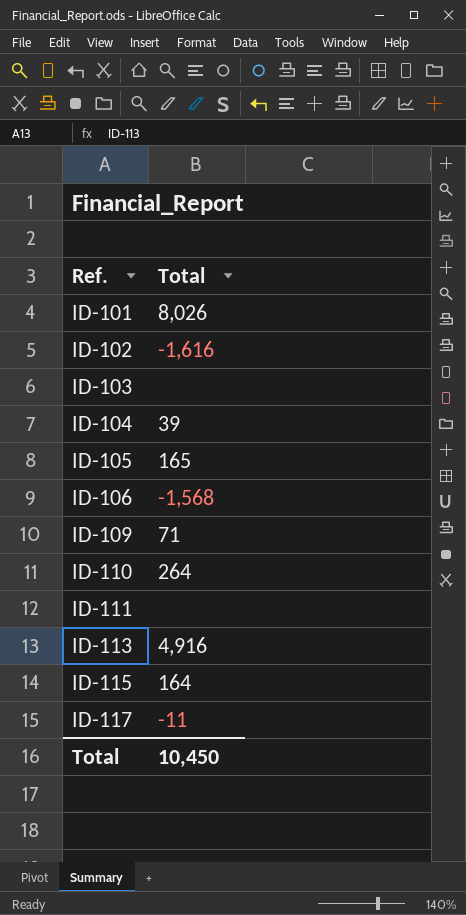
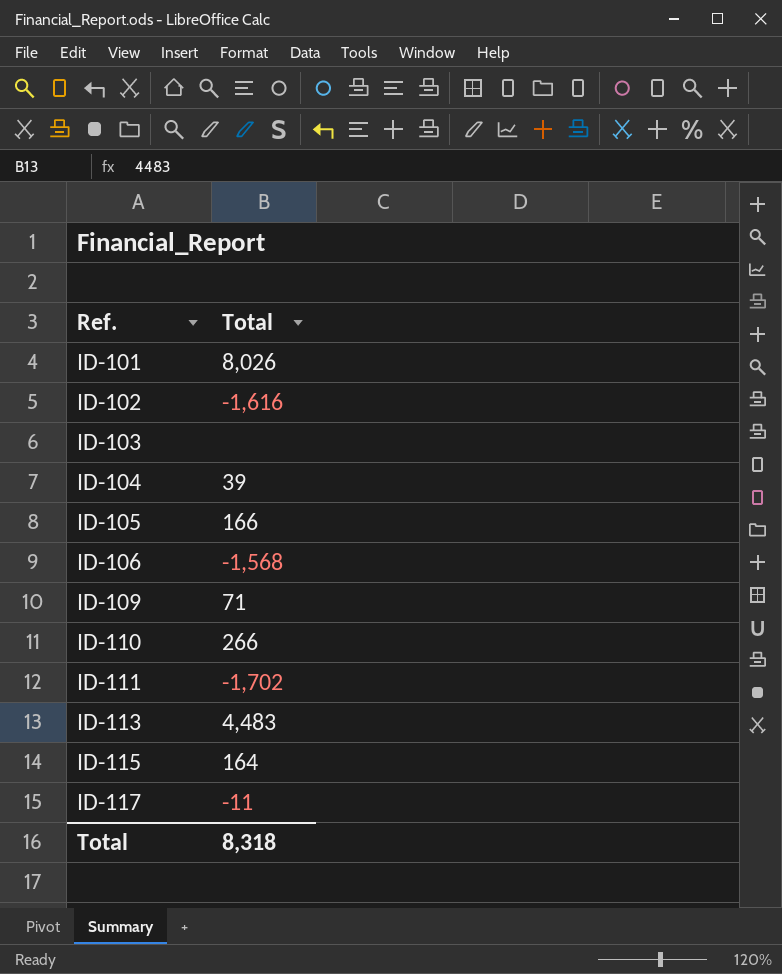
ID-105 | Total: 165 -> 166
ID-110 | Total: 264 -> 266
ID-111 | Total: none -> -1,702
ID-113 | Total: 4,916 -> 4,483
Total | Total: 10,450 -> 8,318

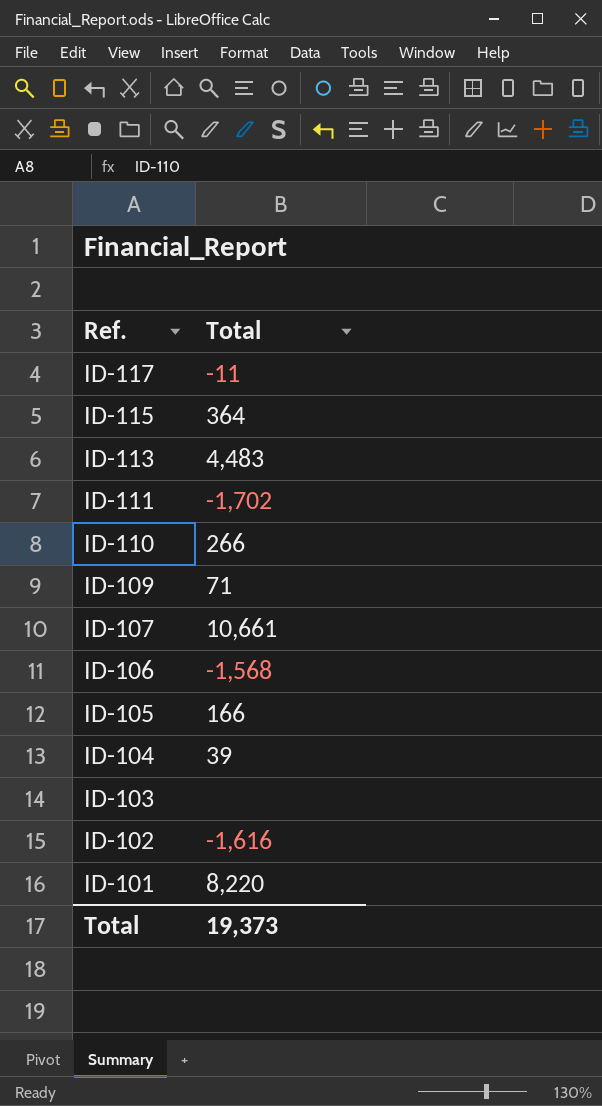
row order: Ref. ascending -> Ref. descending
ID-115 | Total: 164 -> 364
row ID-107: none -> 10,661
ID-101 | Total: 8,026 -> 8,220
Total | Total: 8,318 -> 19,373

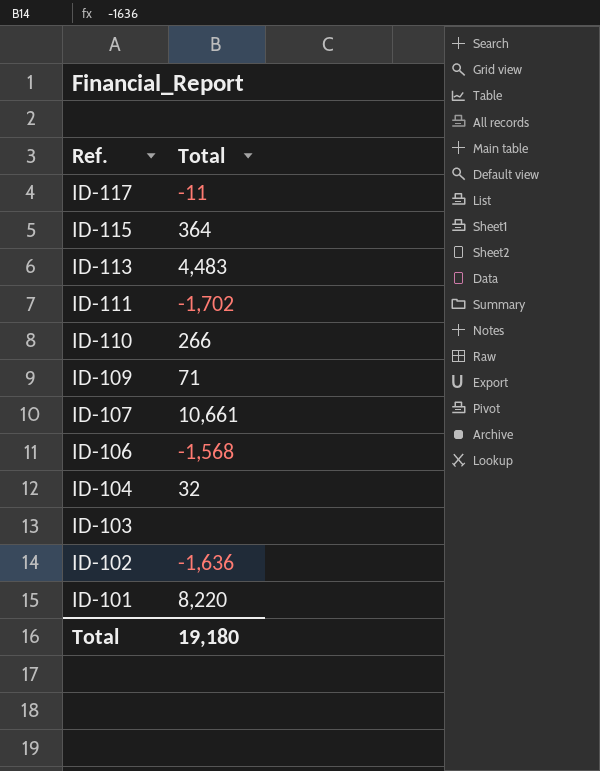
row ID-105: 166 -> none
ID-104 | Total: 39 -> 32
ID-102 | Total: -1,616 -> -1,636
Total | Total: 19,373 -> 19,180

